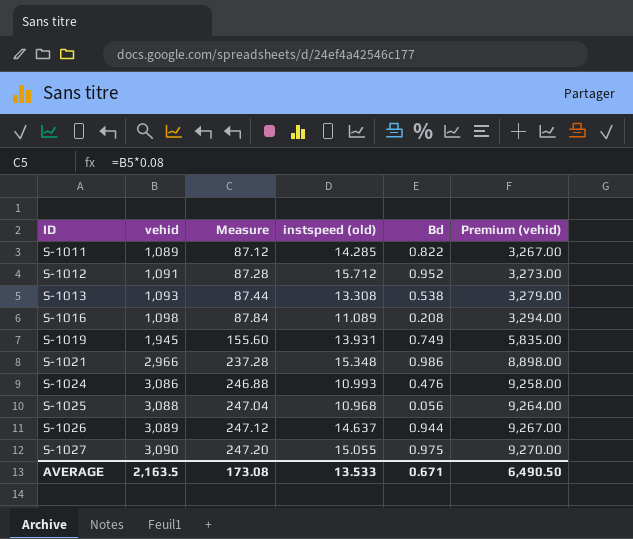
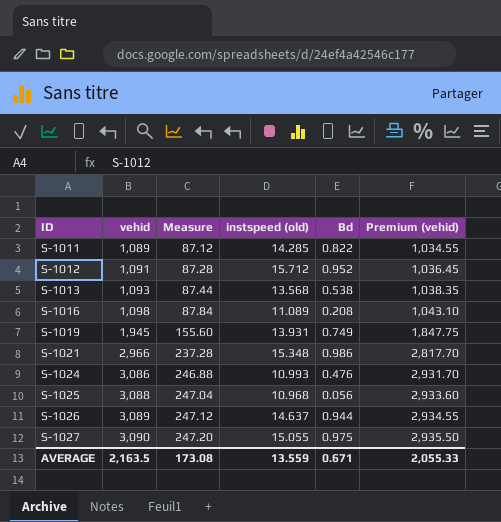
column Premium (vehid) | formula: [vehid] * 3 -> [vehid] * 0.95
S-1013 | instspeed (old): 13.308 -> 13.568
AVERAGE | instspeed (old): 13.533 -> 13.559
AVERAGE | Premium (vehid): 6,490.50 -> 2,055.33

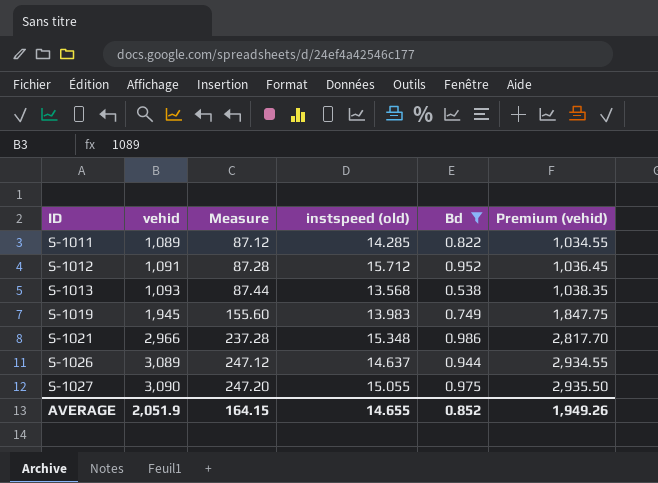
filter: none -> Bd >= 0.538
S-1019 | instspeed (old): 13.931 -> 13.983
AVERAGE | vehid: 2,163.5 -> 2,051.9
AVERAGE | Measure: 173.08 -> 164.15
AVERAGE | instspeed (old): 13.559 -> 14.655
AVERAGE | Bd: 0.671 -> 0.852
AVERAGE | Premium (vehid): 2,055.33 -> 1,949.26

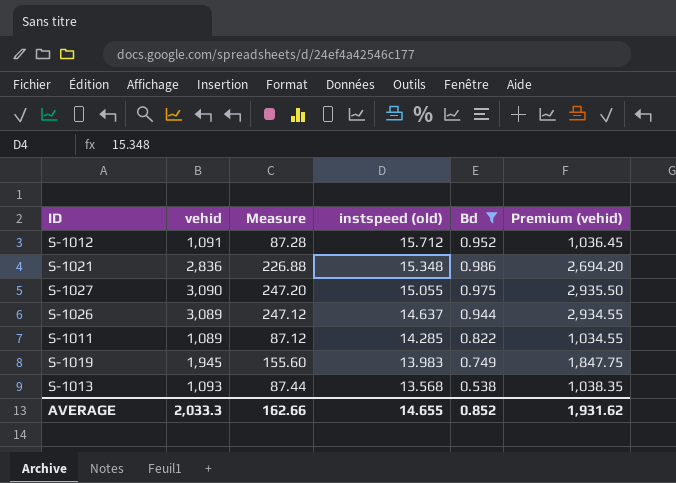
row order: ID ascending -> instspeed (old) descending
S-1021 | vehid: 2,966 -> 2,836
S-1021 | Measure: 237.28 -> 226.88
S-1021 | Premium (vehid): 2,817.70 -> 2,694.20
AVERAGE | vehid: 2,051.9 -> 2,033.3
AVERAGE | Measure: 164.15 -> 162.66
AVERAGE | Premium (vehid): 1,949.26 -> 1,931.62

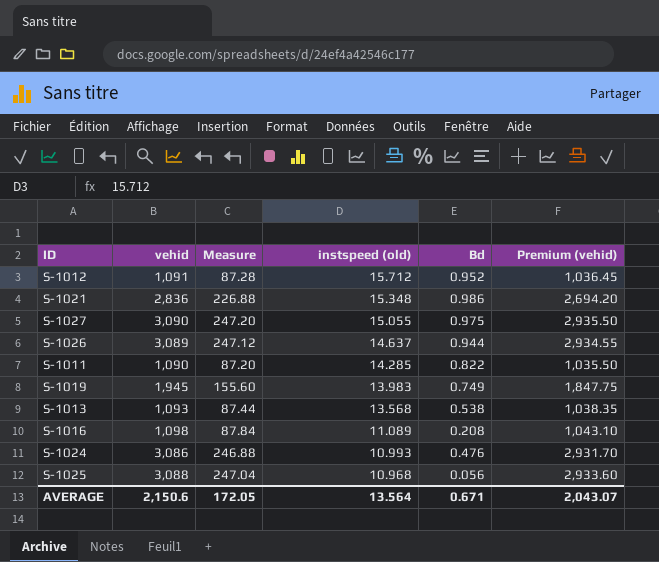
filter: Bd >= 0.538 -> none
S-1011 | vehid: 1,089 -> 1,090
S-1011 | Measure: 87.12 -> 87.20
S-1011 | Premium (vehid): 1,034.55 -> 1,035.50
AVERAGE | vehid: 2,033.3 -> 2,150.6
AVERAGE | Measure: 162.66 -> 172.05
AVERAGE | instspeed (old): 14.655 -> 13.564
AVERAGE | Bd: 0.852 -> 0.671
AVERAGE | Premium (vehid): 1,931.62 -> 2,043.07

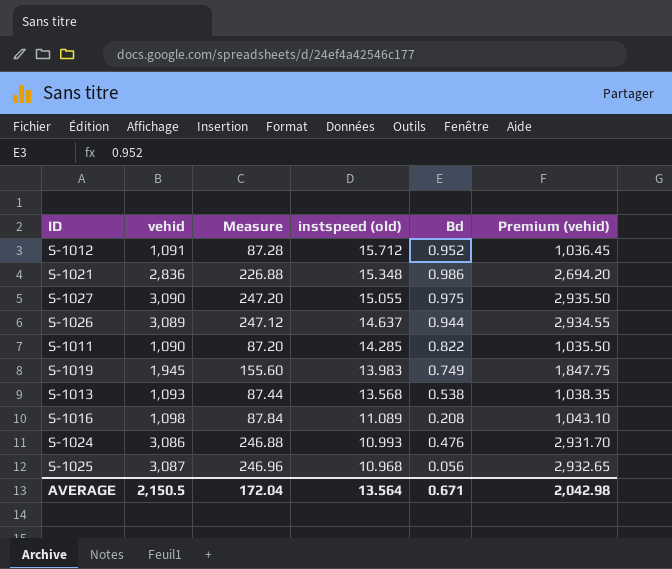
S-1025 | vehid: 3,088 -> 3,087
S-1025 | Measure: 247.04 -> 246.96
S-1025 | Premium (vehid): 2,933.60 -> 2,932.65
AVERAGE | vehid: 2,150.6 -> 2,150.5
AVERAGE | Measure: 172.05 -> 172.04
AVERAGE | Premium (vehid): 2,043.07 -> 2,042.98

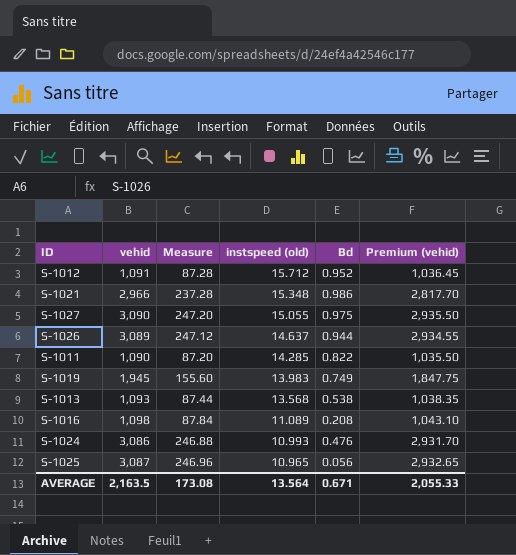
S-1021 | vehid: 2,836 -> 2,966
S-1021 | Measure: 226.88 -> 237.28
S-1021 | Premium (vehid): 2,694.20 -> 2,817.70
S-1025 | instspeed (old): 10.968 -> 10.965
AVERAGE | vehid: 2,150.5 -> 2,163.5
AVERAGE | Measure: 172.04 -> 173.08
AVERAGE | Premium (vehid): 2,042.98 -> 2,055.33

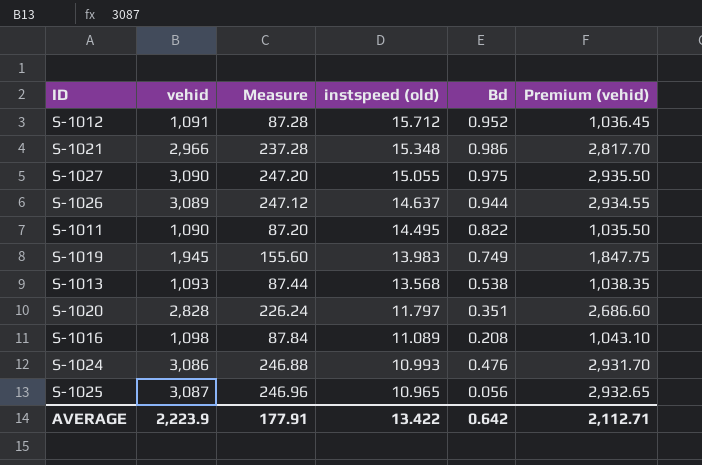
S-1011 | instspeed (old): 14.285 -> 14.495
row S-1020: none -> 2,828 | 226.24 | 11.797 | 0.351 | 2,686.60
AVERAGE | vehid: 2,163.5 -> 2,223.9
AVERAGE | Measure: 173.08 -> 177.91
AVERAGE | instspeed (old): 13.564 -> 13.422
AVERAGE | Bd: 0.671 -> 0.642
AVERAGE | Premium (vehid): 2,055.33 -> 2,112.71

